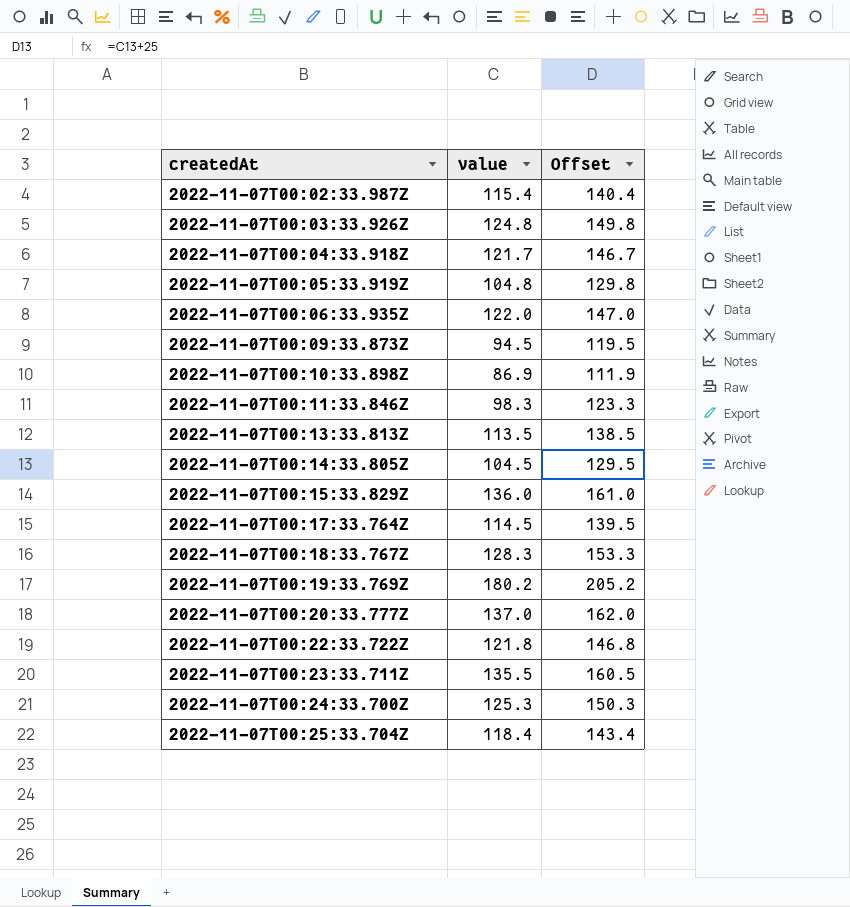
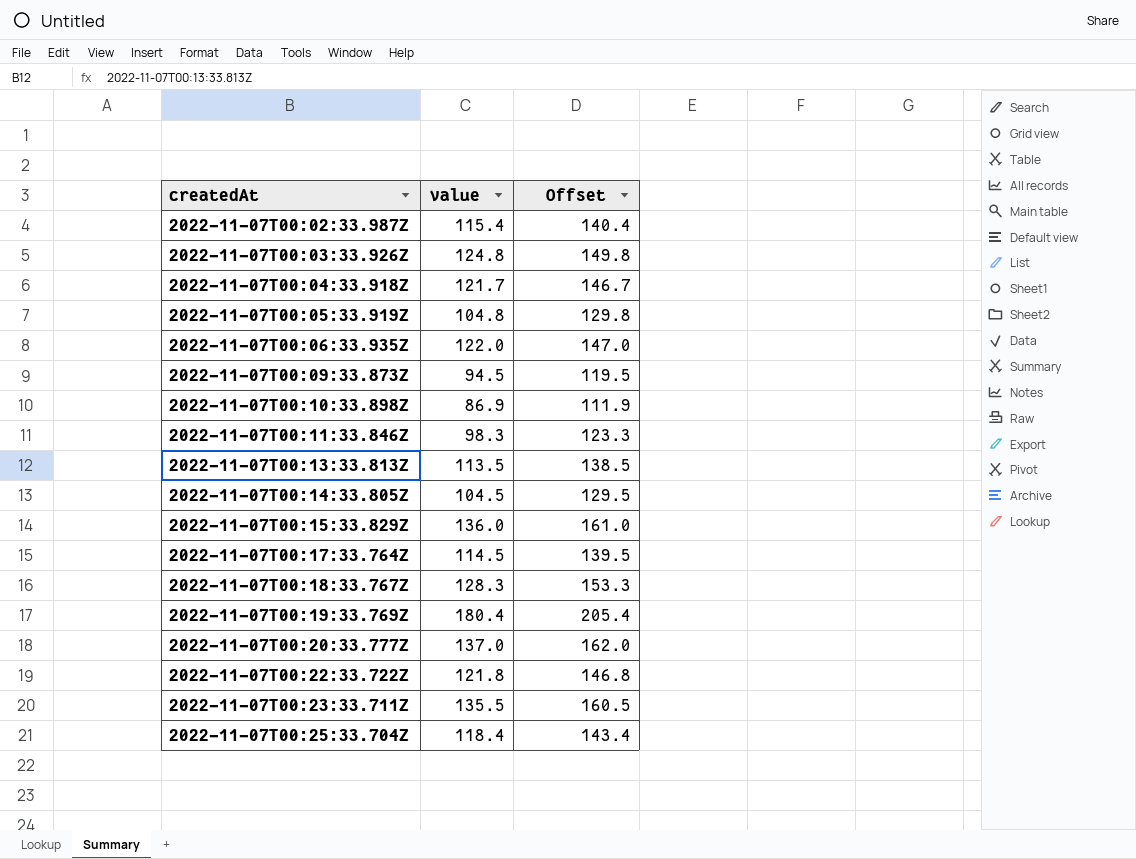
row 2022-11-07T00:24:33.700Z: 125.3 | 150.3 -> none
2022-11-07T00:19:33.769Z | value: 180.2 -> 180.4
2022-11-07T00:19:33.769Z | Offset: 205.2 -> 205.4

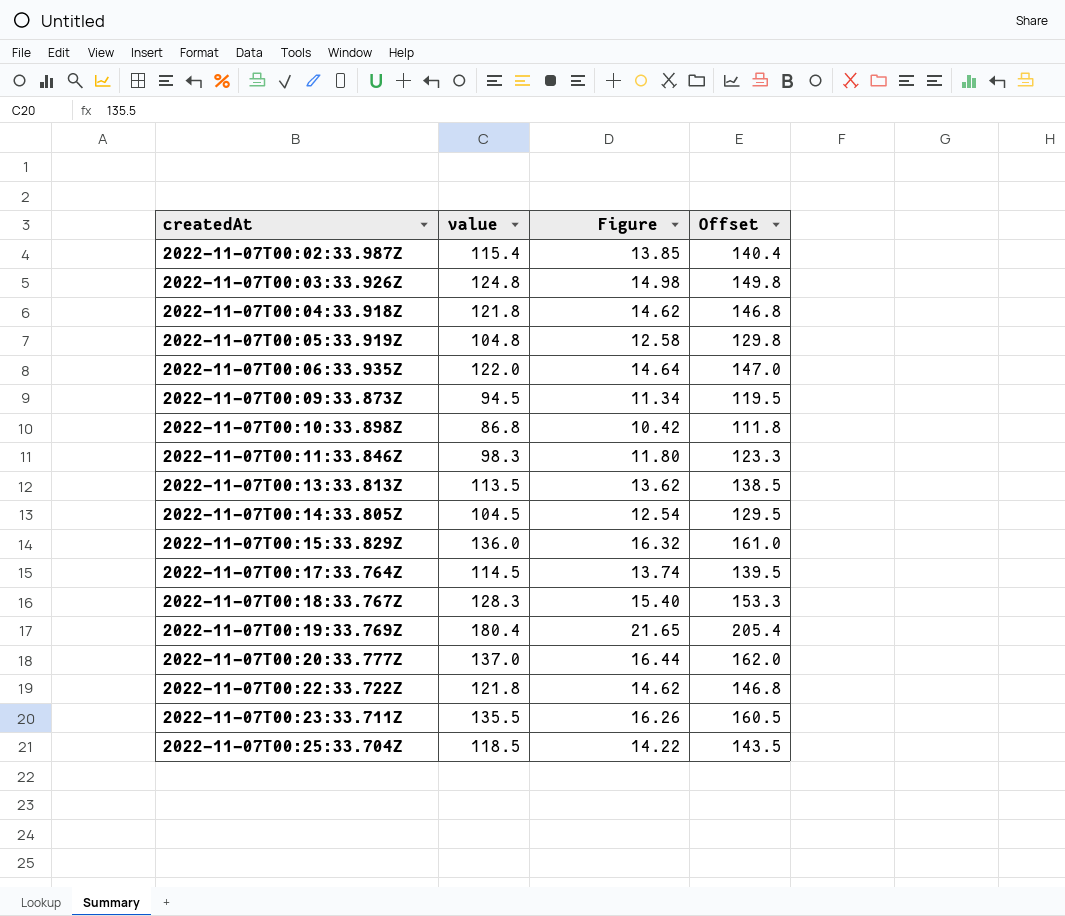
column Figure | formula: none -> [value] * 0.12
2022-11-07T00:04:33.918Z | value: 121.7 -> 121.8
2022-11-07T00:04:33.918Z | Offset: 146.7 -> 146.8
2022-11-07T00:10:33.898Z | value: 86.9 -> 86.8
2022-11-07T00:10:33.898Z | Offset: 111.9 -> 111.8
2022-11-07T00:25:33.704Z | value: 118.4 -> 118.5
2022-11-07T00:25:33.704Z | Offset: 143.4 -> 143.5

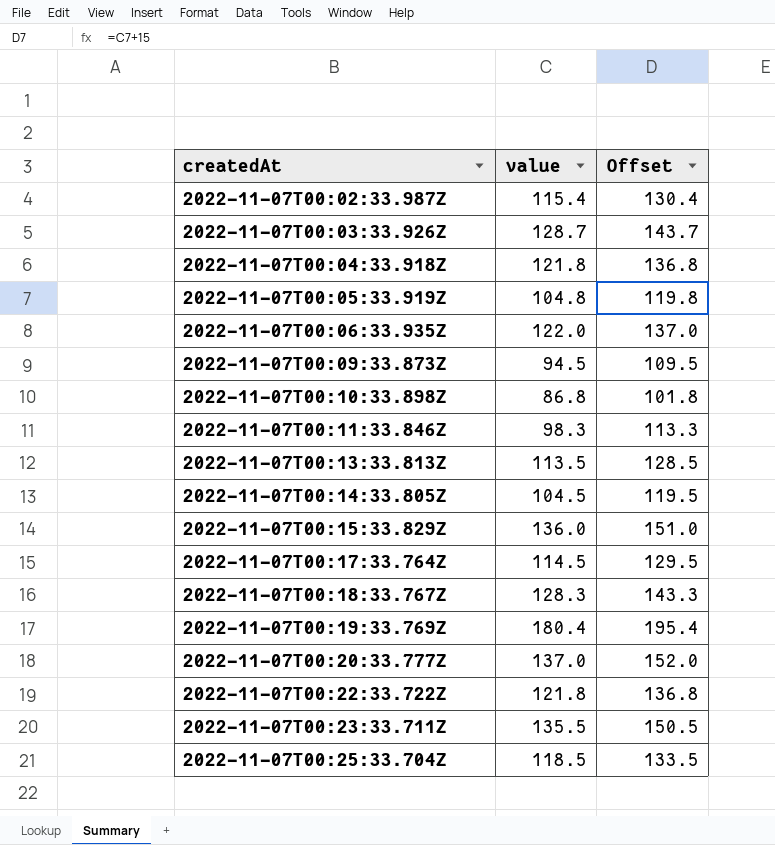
column Figure | formula: [value] * 0.12 -> none
column Offset | formula: [value] + 25 -> [value] + 15
2022-11-07T00:03:33.926Z | value: 124.8 -> 128.7

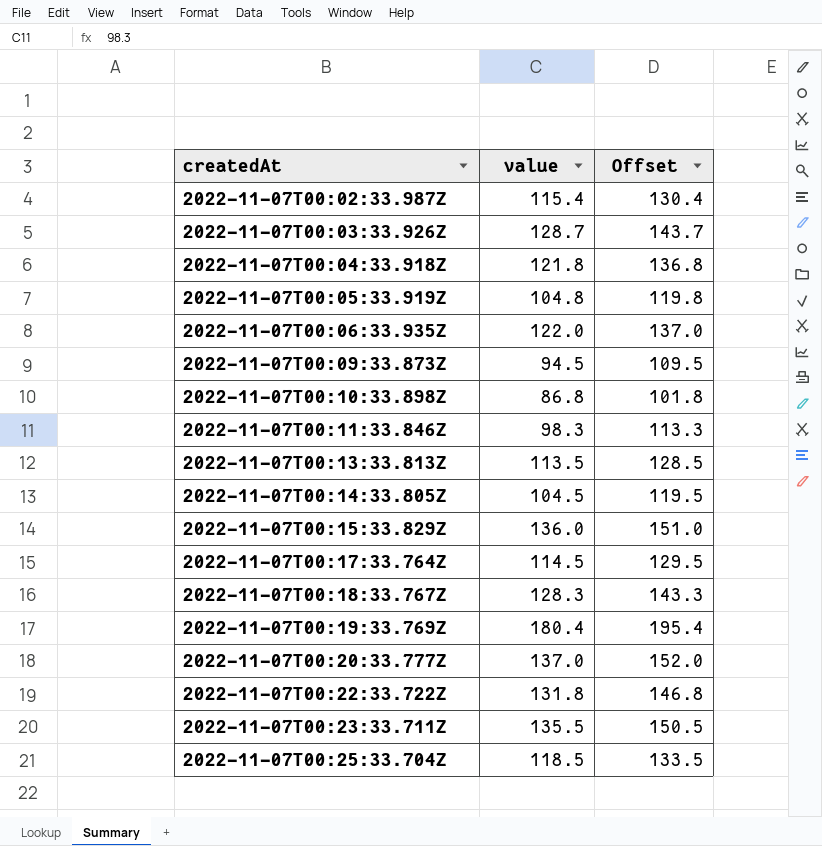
2022-11-07T00:22:33.722Z | value: 121.8 -> 131.8
2022-11-07T00:22:33.722Z | Offset: 136.8 -> 146.8

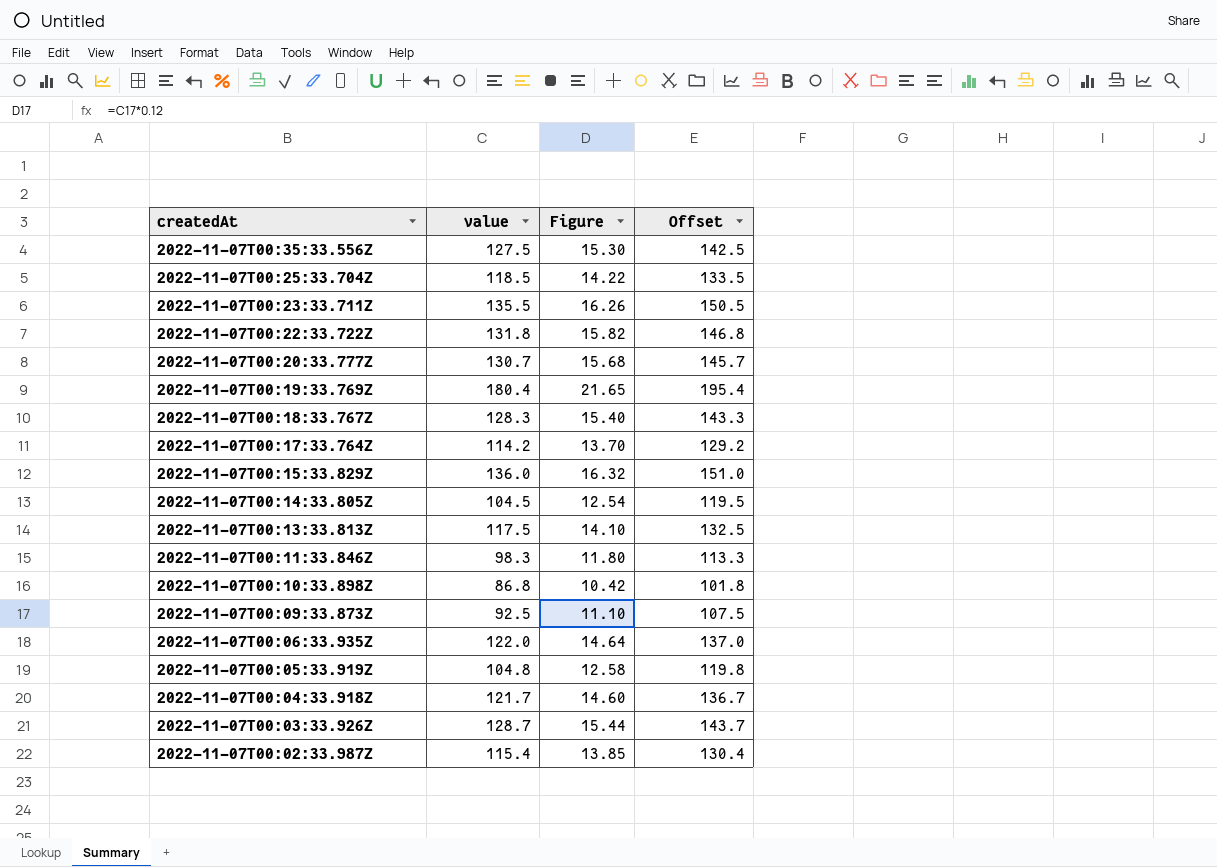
row order: createdAt ascending -> createdAt descending
column Figure | formula: none -> [value] * 0.12
row 2022-11-07T00:35:33.556Z: none -> 127.5 | 15.30 | 142.5
2022-11-07T00:20:33.777Z | value: 137.0 -> 130.7
2022-11-07T00:20:33.777Z | Offset: 152.0 -> 145.7
2022-11-07T00:17:33.764Z | value: 114.5 -> 114.2
2022-11-07T00:17:33.764Z | Offset: 129.5 -> 129.2
2022-11-07T00:13:33.813Z | value: 113.5 -> 117.5
2022-11-07T00:13:33.813Z | Offset: 128.5 -> 132.5
2022-11-07T00:09:33.873Z | value: 94.5 -> 92.5
2022-11-07T00:09:33.873Z | Offset: 109.5 -> 107.5
2022-11-07T00:04:33.918Z | value: 121.8 -> 121.7
2022-11-07T00:04:33.918Z | Offset: 136.8 -> 136.7

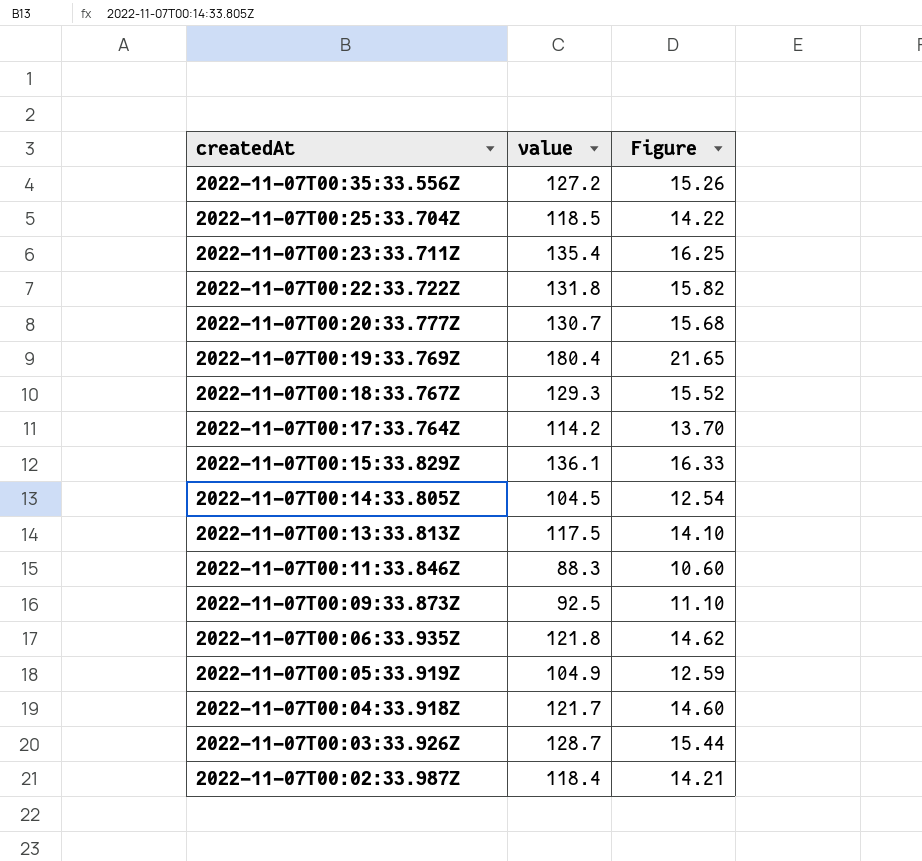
column Offset | formula: [value] + 15 -> none
row 2022-11-07T00:10:33.898Z: 86.8 | 10.42 | 101.8 -> none
2022-11-07T00:35:33.556Z | value: 127.5 -> 127.2
2022-11-07T00:35:33.556Z | Figure: 15.30 -> 15.26
2022-11-07T00:23:33.711Z | value: 135.5 -> 135.4
2022-11-07T00:23:33.711Z | Figure: 16.26 -> 16.25
2022-11-07T00:18:33.767Z | value: 128.3 -> 129.3
2022-11-07T00:18:33.767Z | Figure: 15.40 -> 15.52
2022-11-07T00:15:33.829Z | value: 136.0 -> 136.1
2022-11-07T00:15:33.829Z | Figure: 16.32 -> 16.33
2022-11-07T00:11:33.846Z | value: 98.3 -> 88.3
2022-11-07T00:11:33.846Z | Figure: 11.80 -> 10.60
2022-11-07T00:06:33.935Z | value: 122.0 -> 121.8
2022-11-07T00:06:33.935Z | Figure: 14.64 -> 14.62
2022-11-07T00:05:33.919Z | value: 104.8 -> 104.9
2022-11-07T00:05:33.919Z | Figure: 12.58 -> 12.59
2022-11-07T00:02:33.987Z | value: 115.4 -> 118.4
2022-11-07T00:02:33.987Z | Figure: 13.85 -> 14.21

